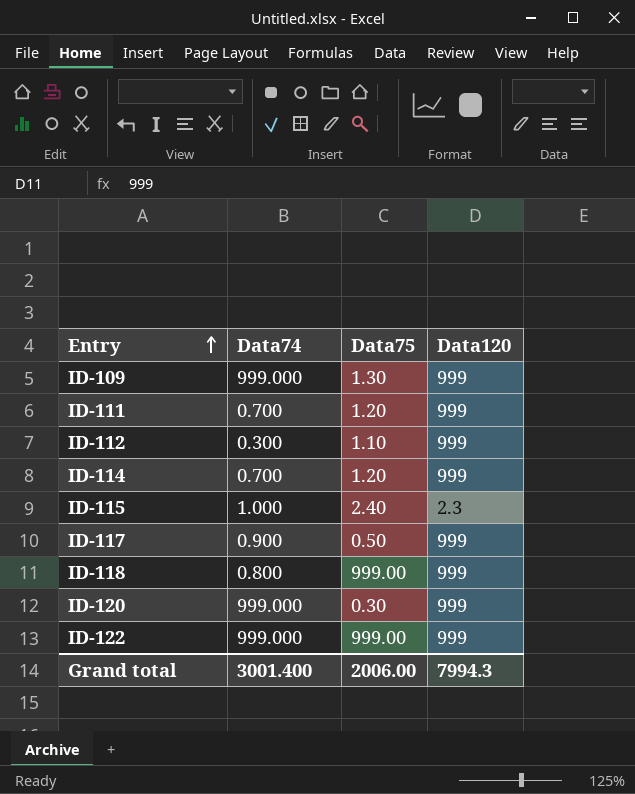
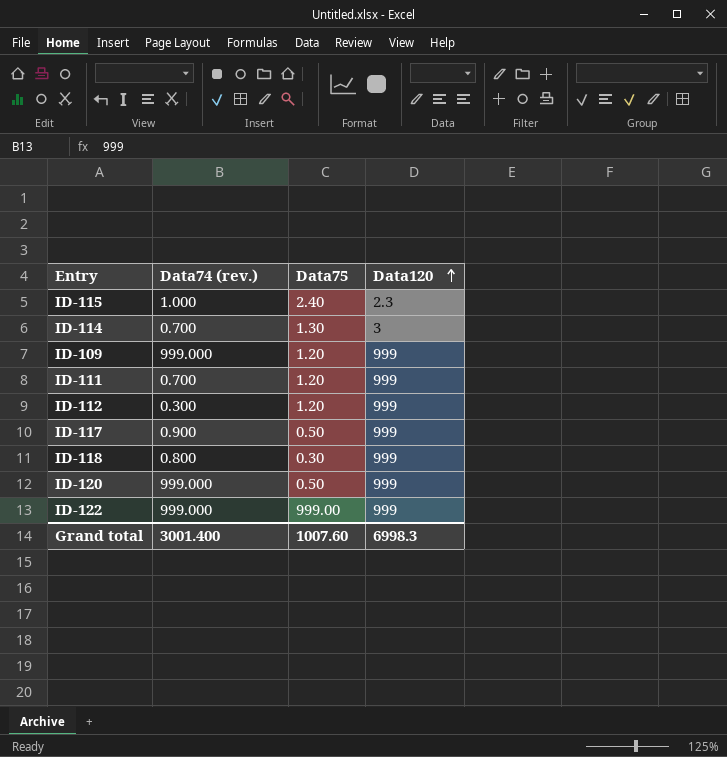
row order: Entry ascending -> Data120 ascending
column name: Data74 -> Data74 (rev.)
ID-114 | Data75: 1.20 -> 1.30
ID-114 | Data120: 999 -> 3
ID-109 | Data75: 1.30 -> 1.20
ID-112 | Data75: 1.10 -> 1.20
ID-118 | Data75: 999.00 -> 0.30
ID-120 | Data75: 0.30 -> 0.50
Grand total | Data75: 2006.00 -> 1007.60
Grand total | Data120: 7994.3 -> 6998.3

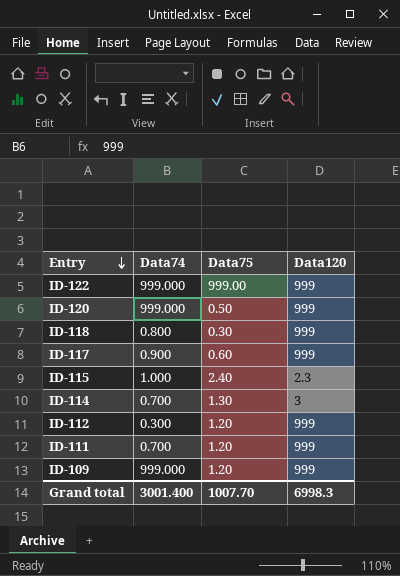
row order: Data120 ascending -> Entry descending
column name: Data74 (rev.) -> Data74
ID-117 | Data75: 0.50 -> 0.60
Grand total | Data75: 1007.60 -> 1007.70

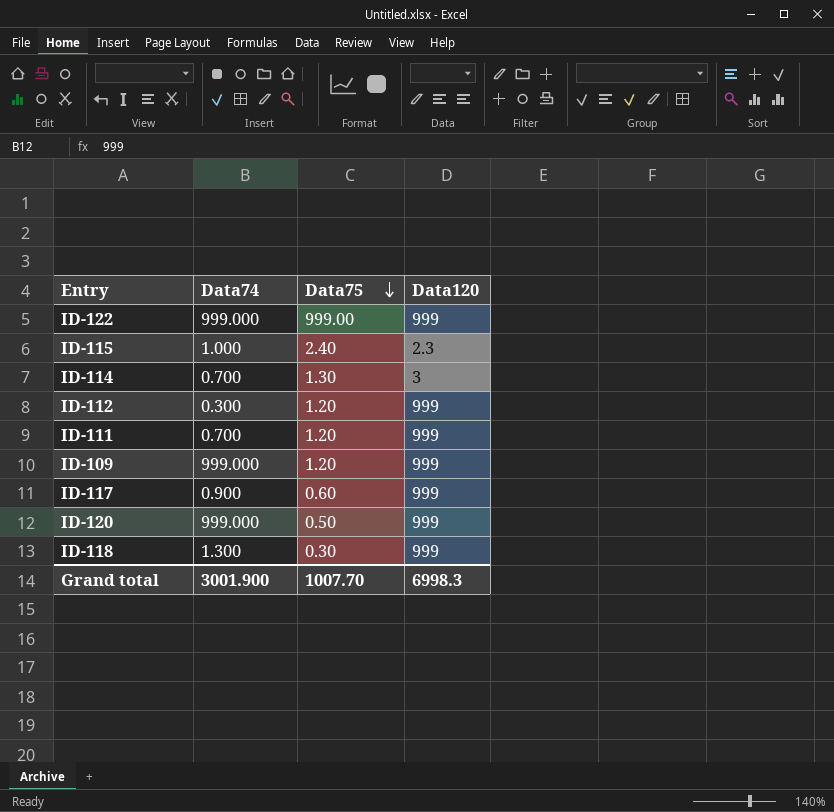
row order: Entry descending -> Data75 descending
ID-118 | Data74: 0.800 -> 1.300
Grand total | Data74: 3001.400 -> 3001.900

